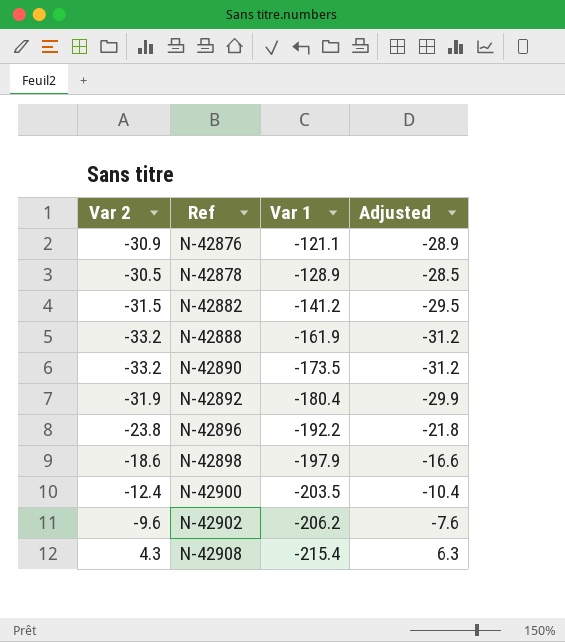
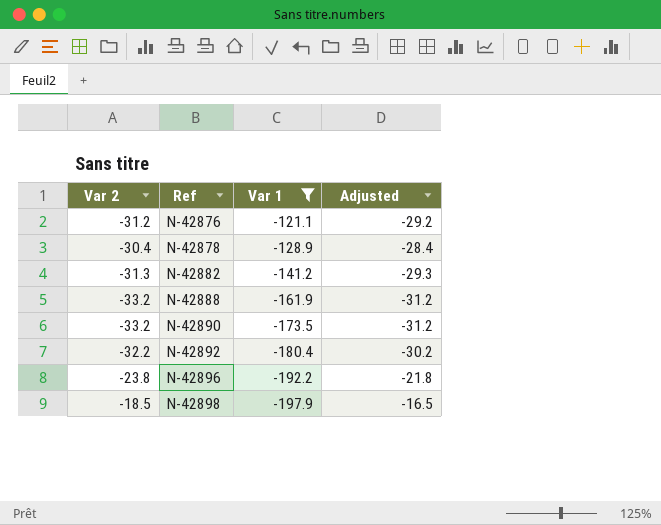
filter: none -> Var 1 >= -197.9
N-42876 | Var 2: -30.9 -> -31.2
N-42876 | Adjusted: -28.9 -> -29.2
N-42878 | Var 2: -30.5 -> -30.4
N-42878 | Adjusted: -28.5 -> -28.4
N-42882 | Var 2: -31.5 -> -31.3
N-42882 | Adjusted: -29.5 -> -29.3
N-42892 | Var 2: -31.9 -> -32.2
N-42892 | Adjusted: -29.9 -> -30.2
N-42898 | Var 2: -18.6 -> -18.5
N-42898 | Adjusted: -16.6 -> -16.5

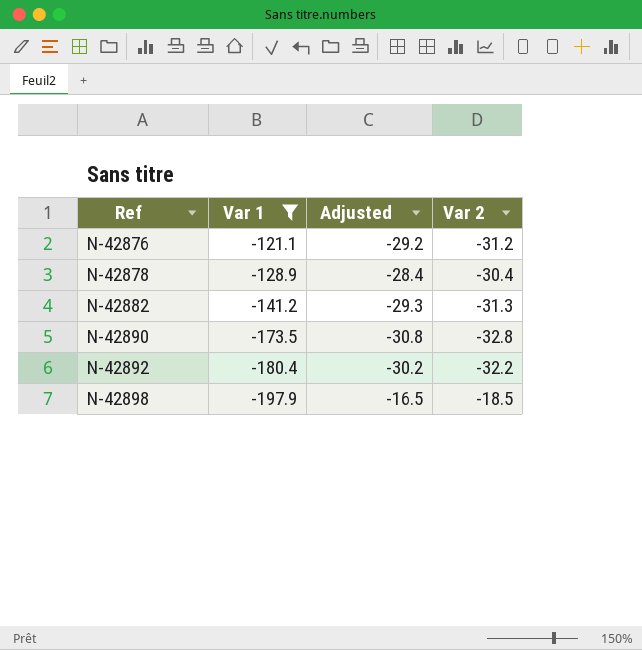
column Var 2 | position: 1 -> 4
row N-42888: -33.2 | -161.9 | -31.2 -> none
row N-42896: -23.8 | -192.2 | -21.8 -> none
N-42890 | Adjusted: -31.2 -> -30.8
N-42890 | Var 2: -33.2 -> -32.8

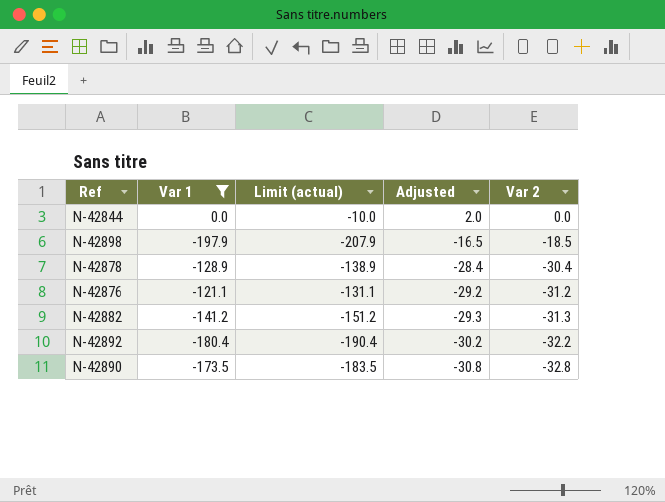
row order: Ref ascending -> Adjusted descending
column Limit (actual) | formula: none -> [Var 1] - 10
row N-42844: none -> 0.0 | -10.0 | 2.0 | 0.0

